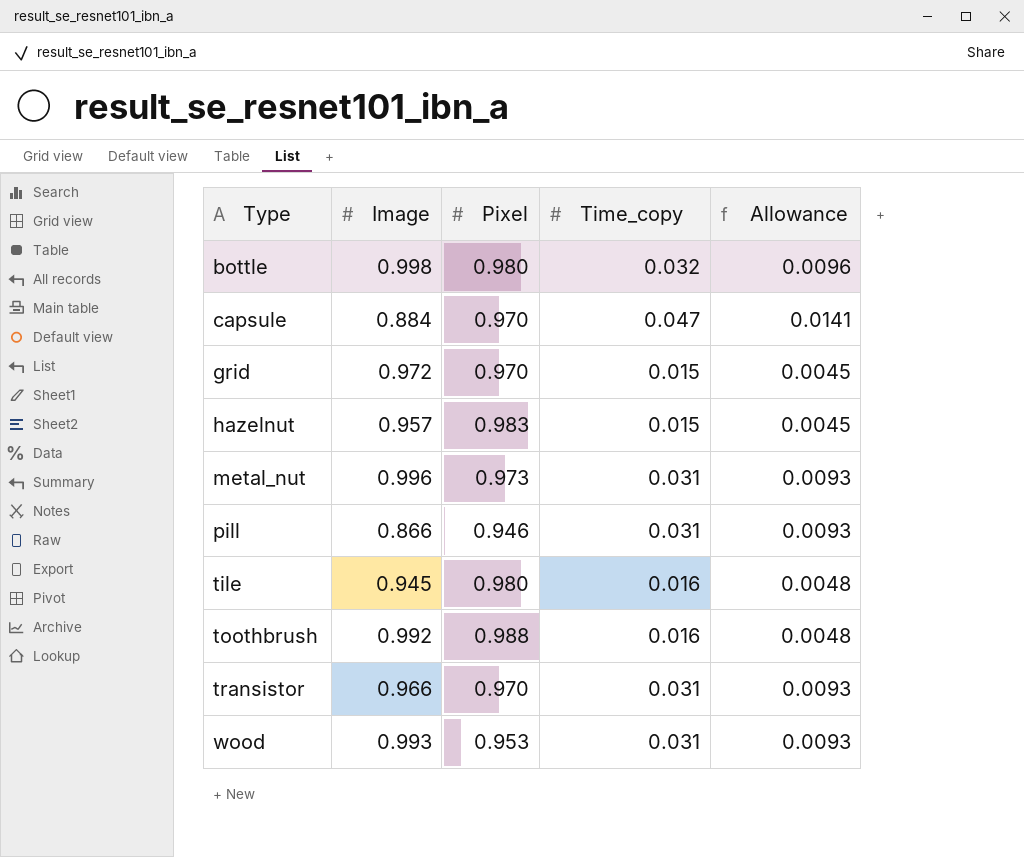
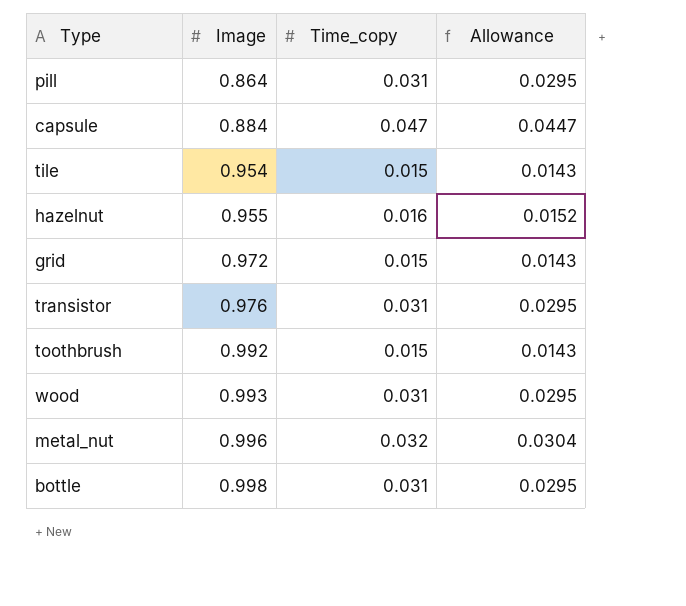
row order: Type ascending -> Image ascending
column Pixel | position: 3 -> none
column Allowance | formula: [Time_copy] * 0.3 -> [Time_copy] * 0.95
pill | Image: 0.866 -> 0.864
tile | Image: 0.945 -> 0.954
tile | Time_copy: 0.016 -> 0.015
hazelnut | Image: 0.957 -> 0.955
hazelnut | Time_copy: 0.015 -> 0.016
transistor | Image: 0.966 -> 0.976
toothbrush | Time_copy: 0.016 -> 0.015
metal_nut | Time_copy: 0.031 -> 0.032
bottle | Time_copy: 0.032 -> 0.031

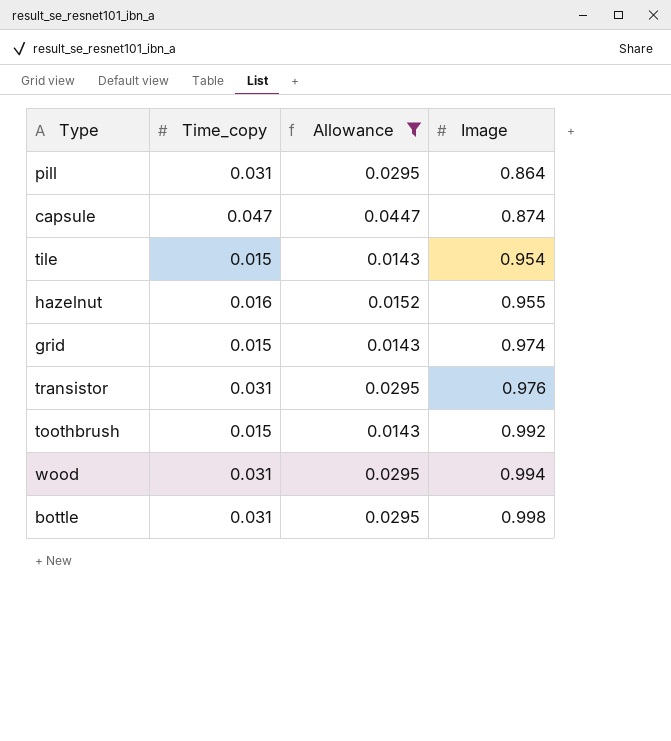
filter: none -> Allowance != 0.0304
column Image | position: 2 -> 4
capsule | Image: 0.884 -> 0.874
grid | Image: 0.972 -> 0.974
wood | Image: 0.993 -> 0.994

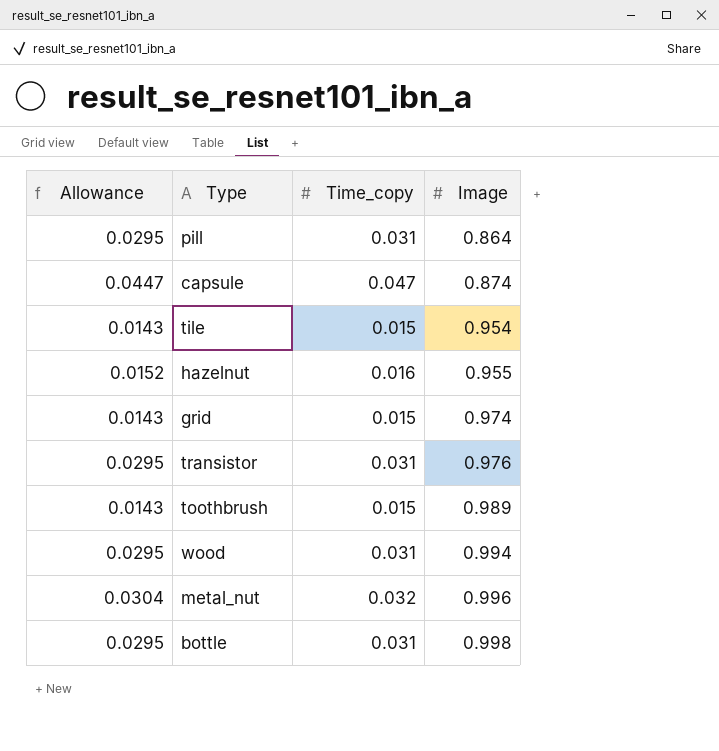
filter: Allowance != 0.0304 -> none
column Allowance | position: 3 -> 1
toothbrush | Image: 0.992 -> 0.989

